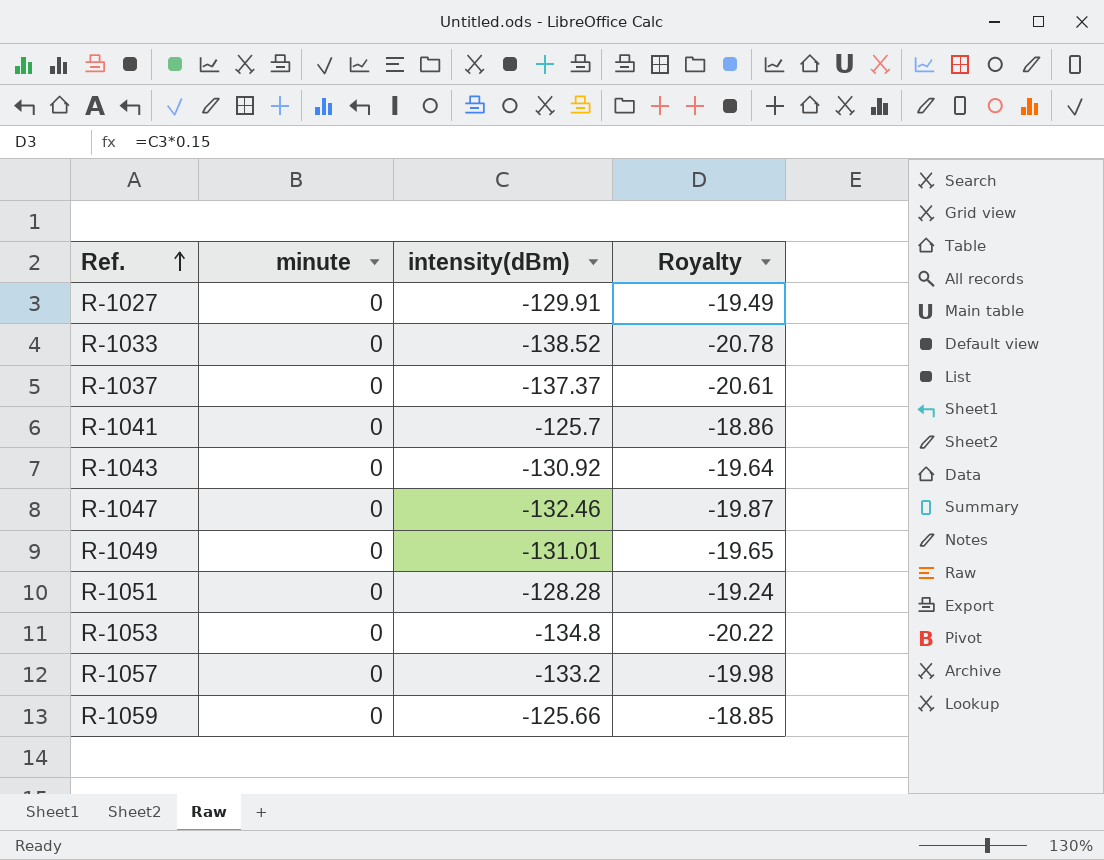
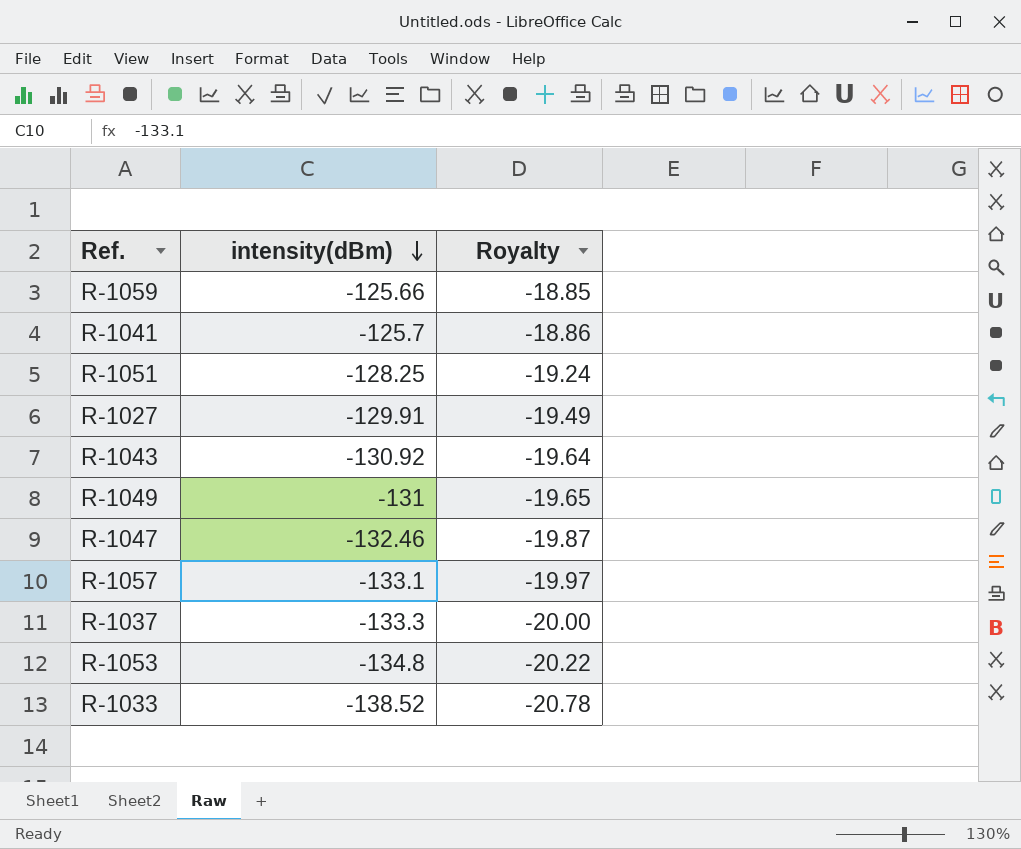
row order: Ref. ascending -> intensity(dBm) descending
column minute | position: 2 -> none
R-1051 | intensity(dBm): -128.28 -> -128.25
R-1049 | intensity(dBm): -131.01 -> -131
R-1057 | intensity(dBm): -133.2 -> -133.1
R-1057 | Royalty: -19.98 -> -19.97
R-1037 | intensity(dBm): -137.37 -> -133.3
R-1037 | Royalty: -20.61 -> -20.00

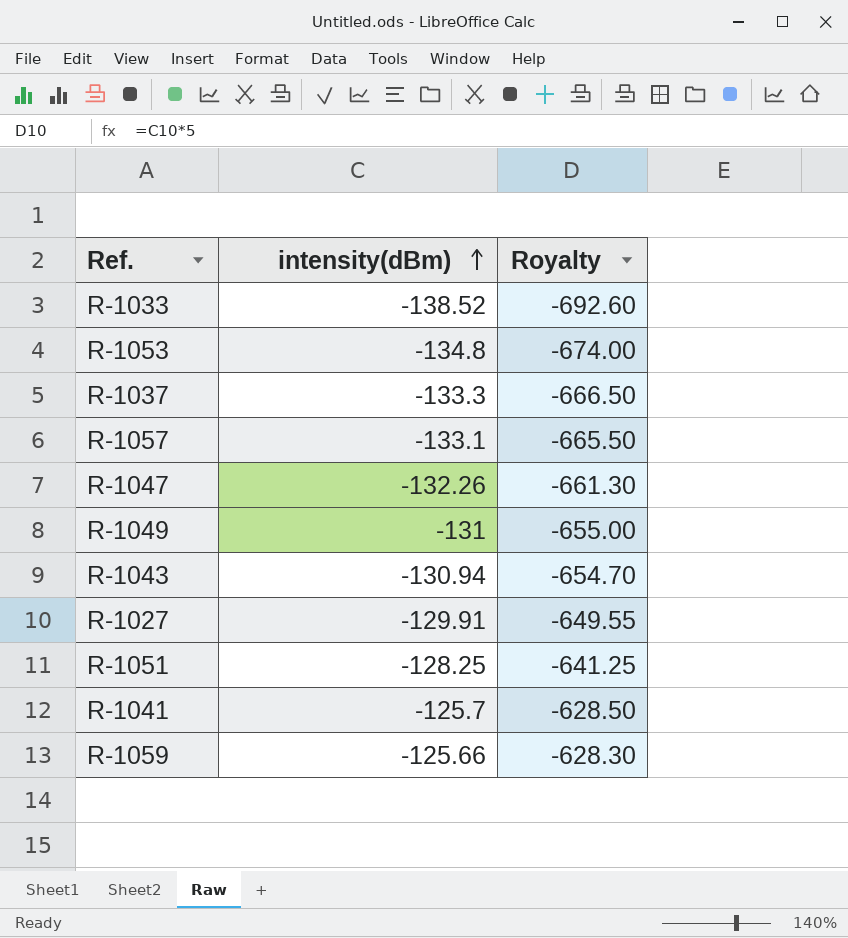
row order: intensity(dBm) descending -> intensity(dBm) ascending
column Royalty | formula: [intensity(dBm)] * 0.15 -> [intensity(dBm)] * 5
R-1047 | intensity(dBm): -132.46 -> -132.26
R-1043 | intensity(dBm): -130.92 -> -130.94

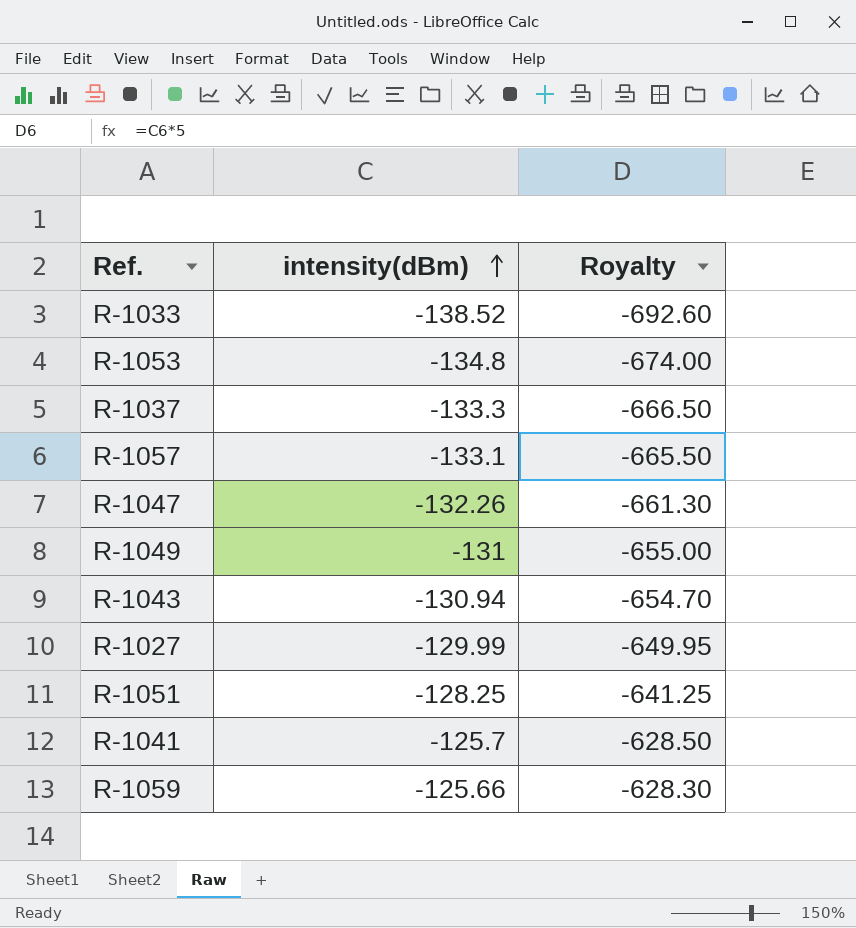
R-1027 | intensity(dBm): -129.91 -> -129.99
R-1027 | Royalty: -649.55 -> -649.95

